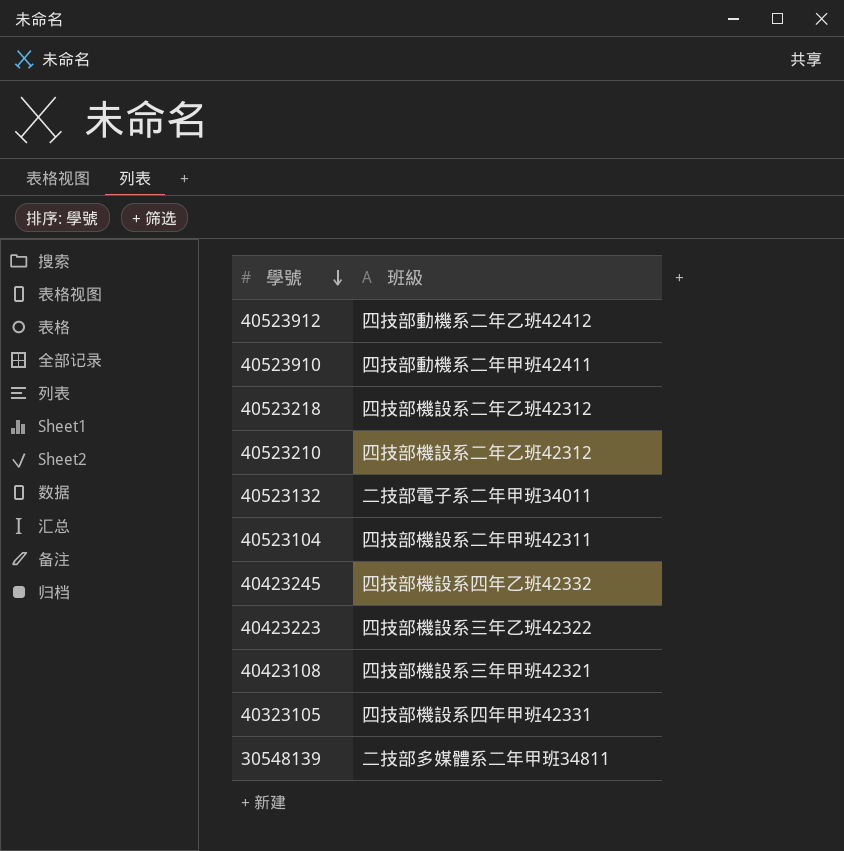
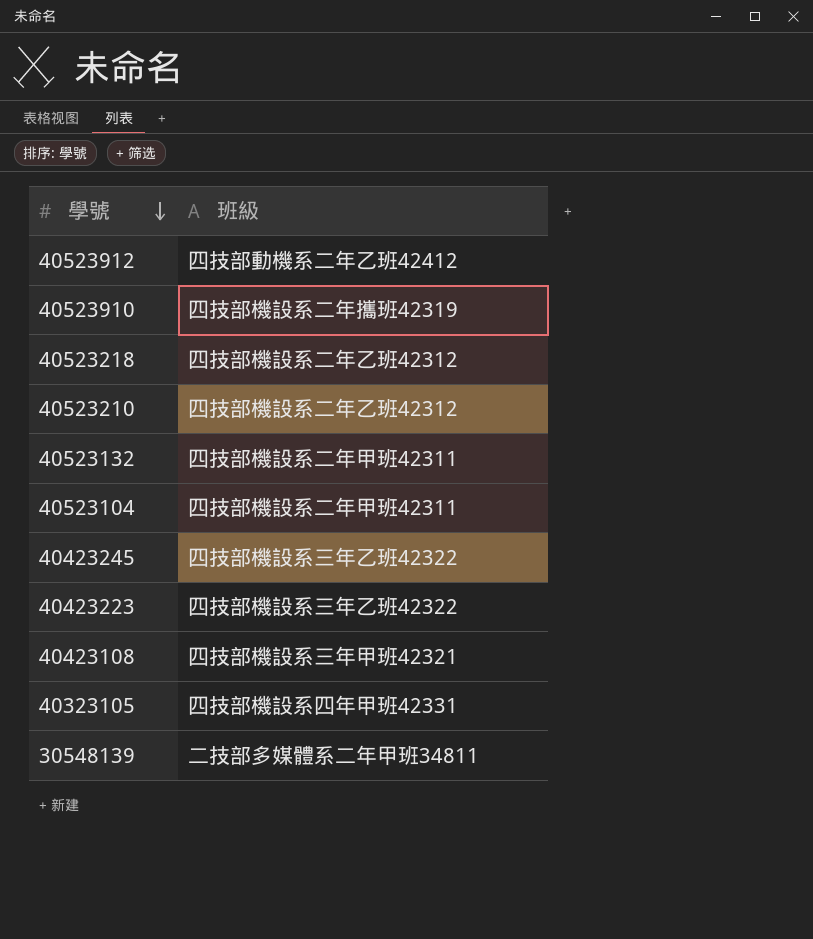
40523910 | 班級: 四技部動機系二年甲班42411 -> 四技部機設系二年攜班42319
40523132 | 班級: 二技部電子系二年甲班34011 -> 四技部機設系二年甲班42311
40423245 | 班級: 四技部機設系四年乙班42332 -> 四技部機設系三年乙班42322

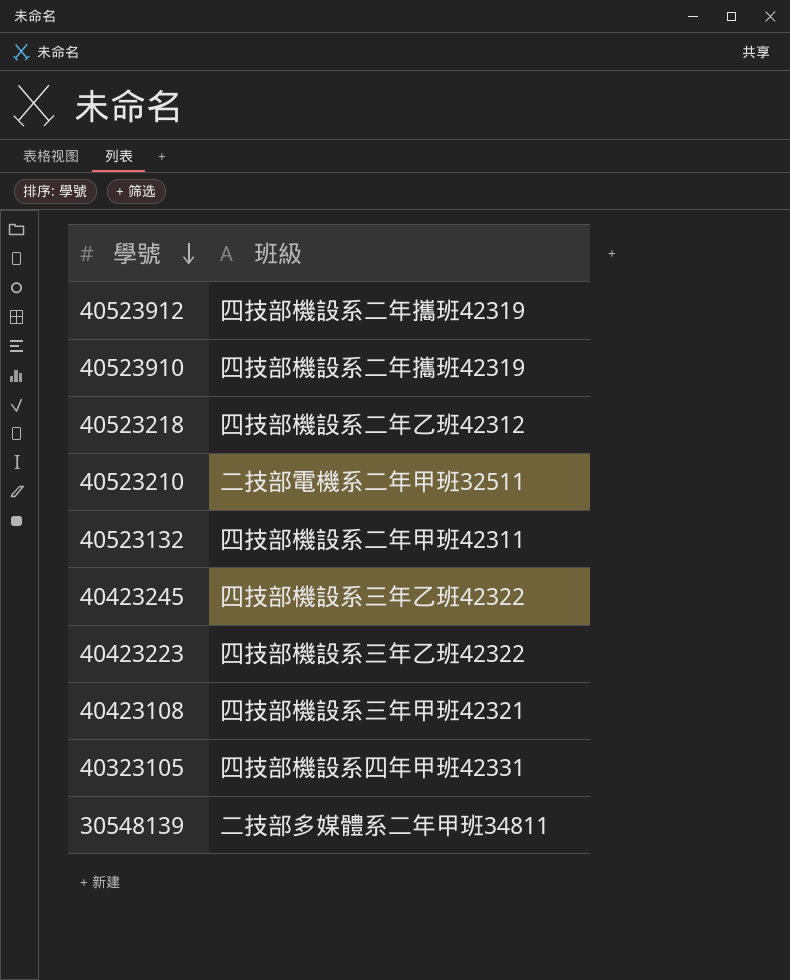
row 40523104: 四技部機設系二年甲班42311 -> none
40523912 | 班級: 四技部動機系二年乙班42412 -> 四技部機設系二年攜班42319
40523210 | 班級: 四技部機設系二年乙班42312 -> 二技部電機系二年甲班32511

